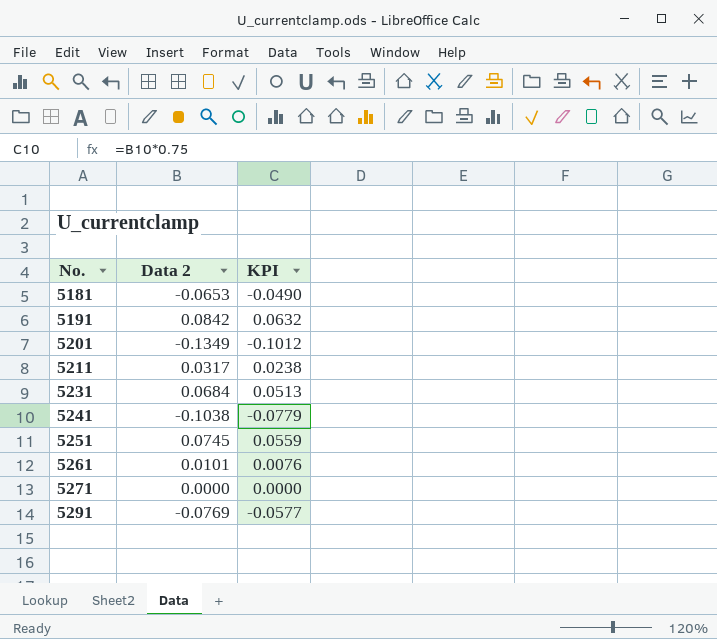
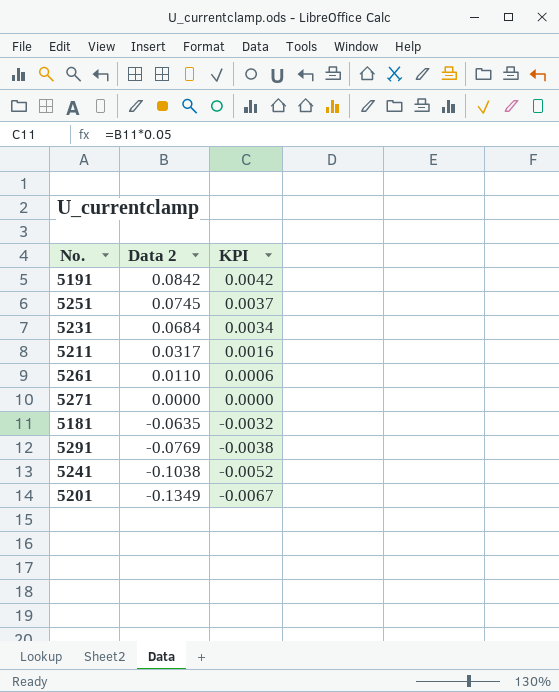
row order: No. ascending -> Data 2 descending
column KPI | formula: [Data 2] * 0.75 -> [Data 2] * 0.05
5261 | Data 2: 0.0101 -> 0.0110
5181 | Data 2: -0.0653 -> -0.0635

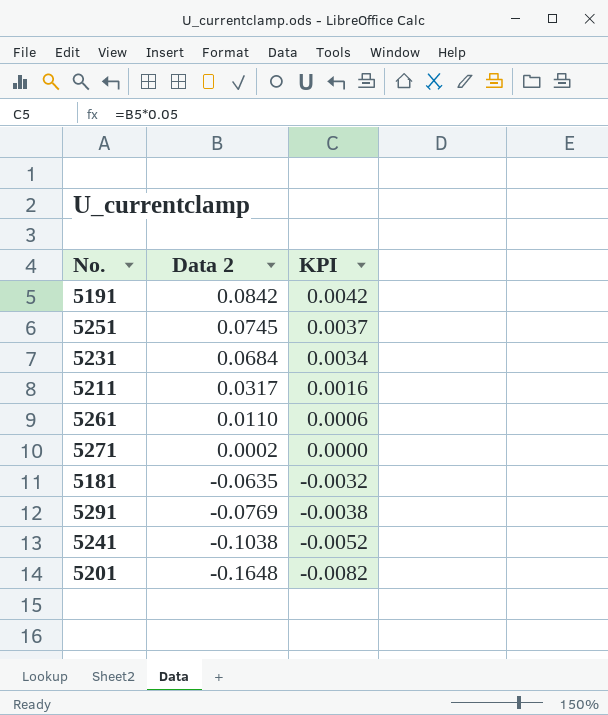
5271 | Data 2: 0.0000 -> 0.0002
5201 | Data 2: -0.1349 -> -0.1648
5201 | KPI: -0.0067 -> -0.0082

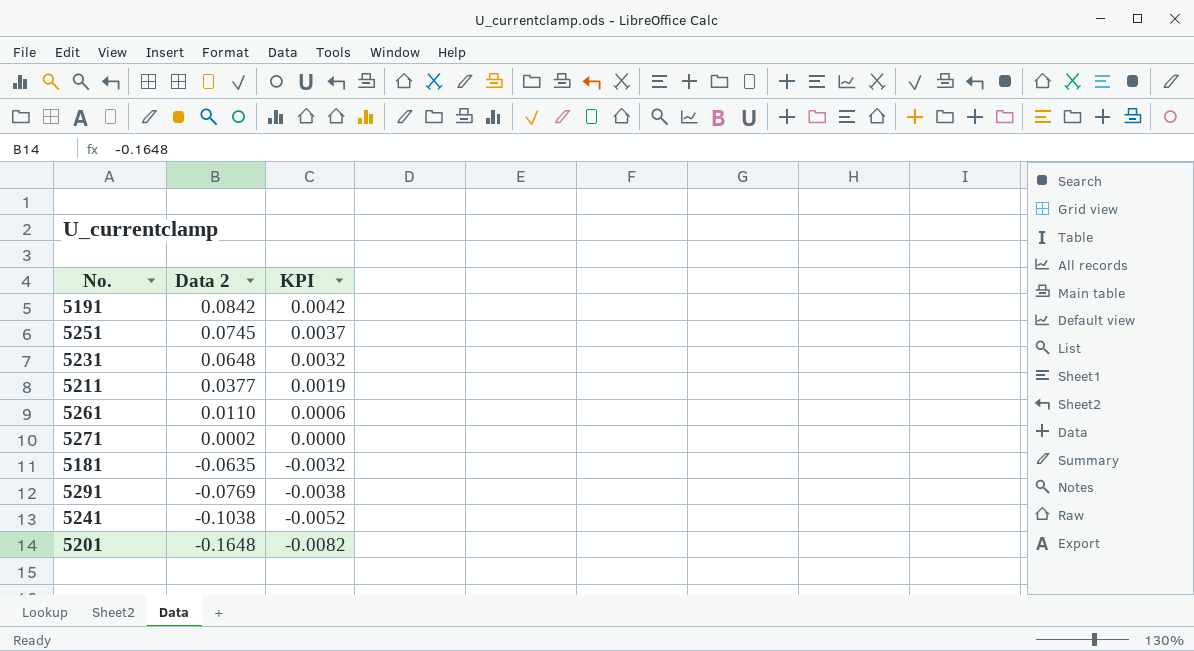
5231 | Data 2: 0.0684 -> 0.0648
5231 | KPI: 0.0034 -> 0.0032
5211 | Data 2: 0.0317 -> 0.0377
5211 | KPI: 0.0016 -> 0.0019

